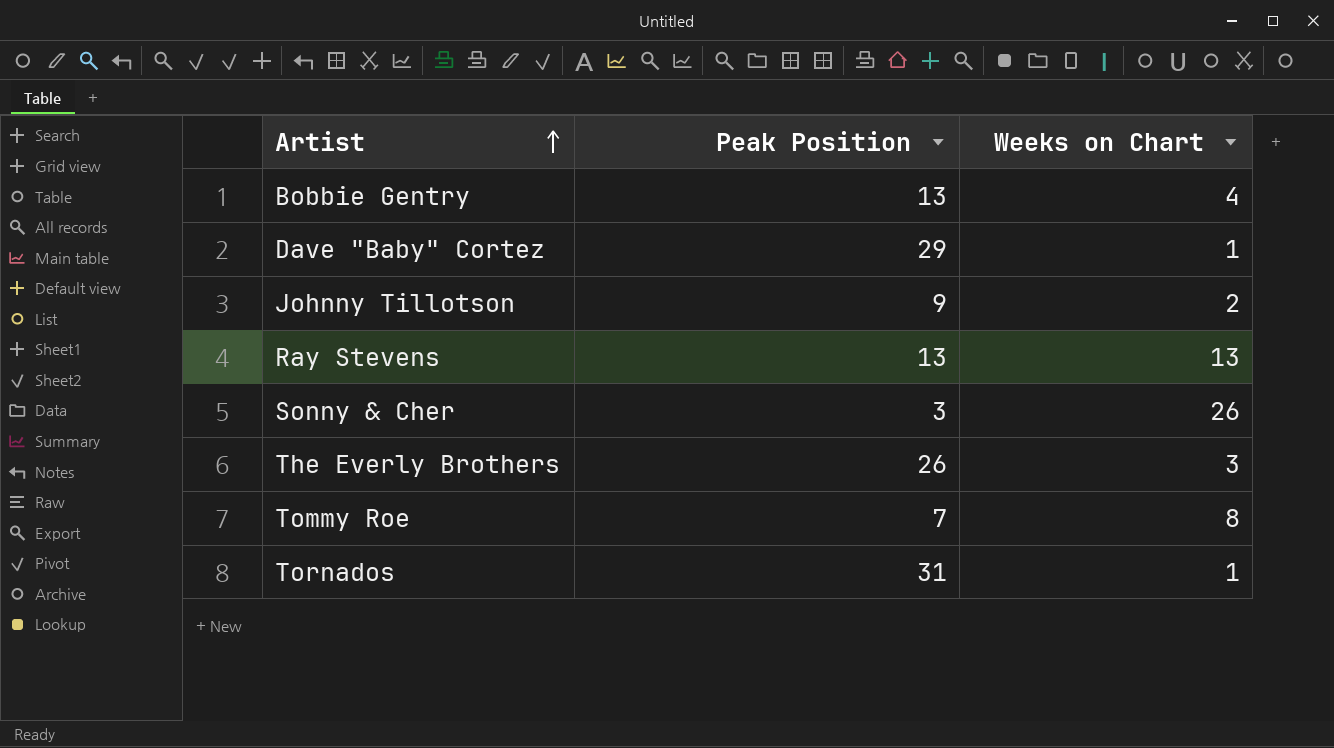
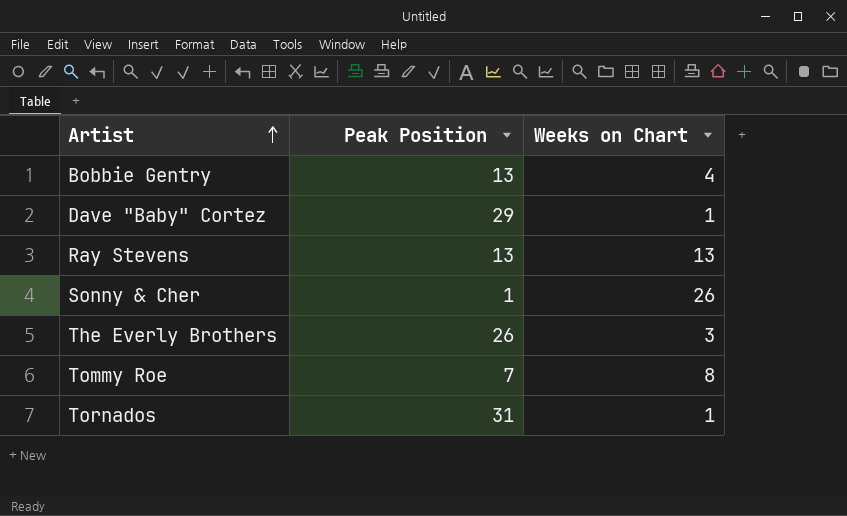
row Johnny Tillotson: 9 | 2 -> none
Sonny & Cher | Peak Position: 3 -> 1

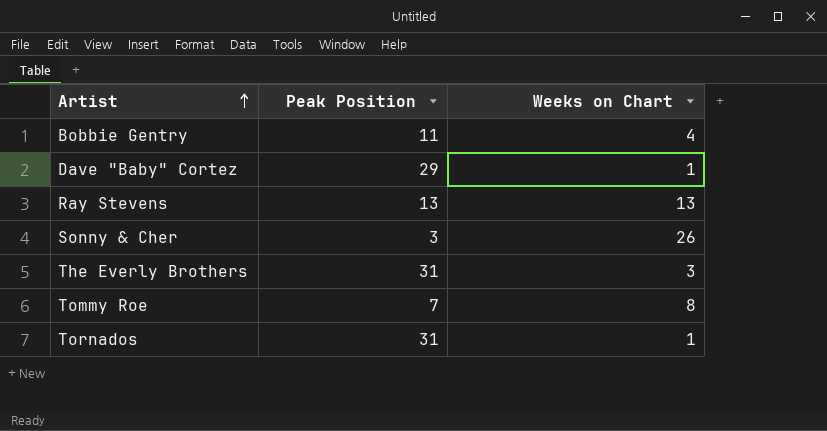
Bobbie Gentry | Peak Position: 13 -> 11
Sonny & Cher | Peak Position: 1 -> 3
The Everly Brothers | Peak Position: 26 -> 31

